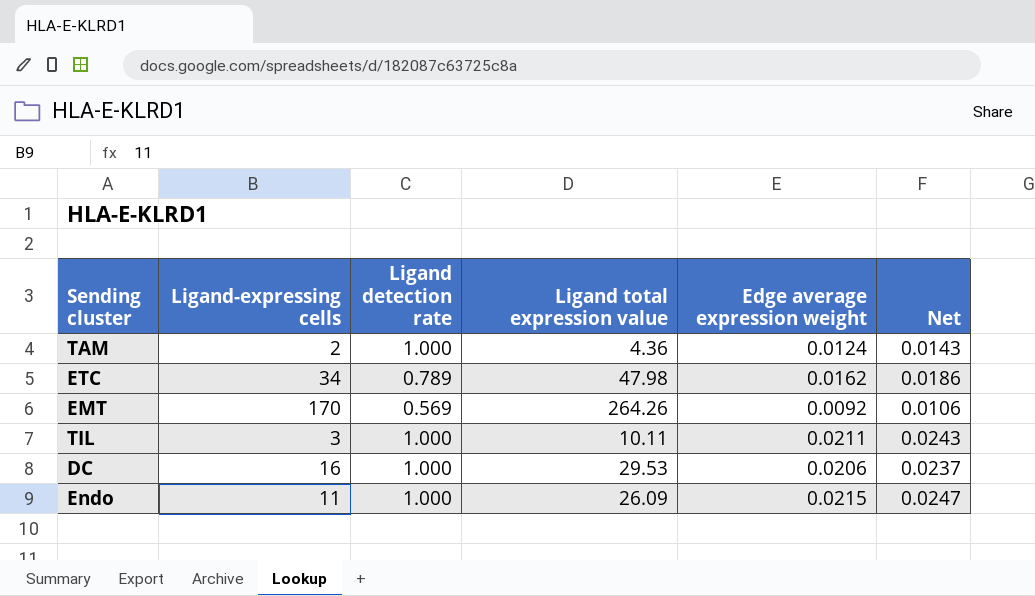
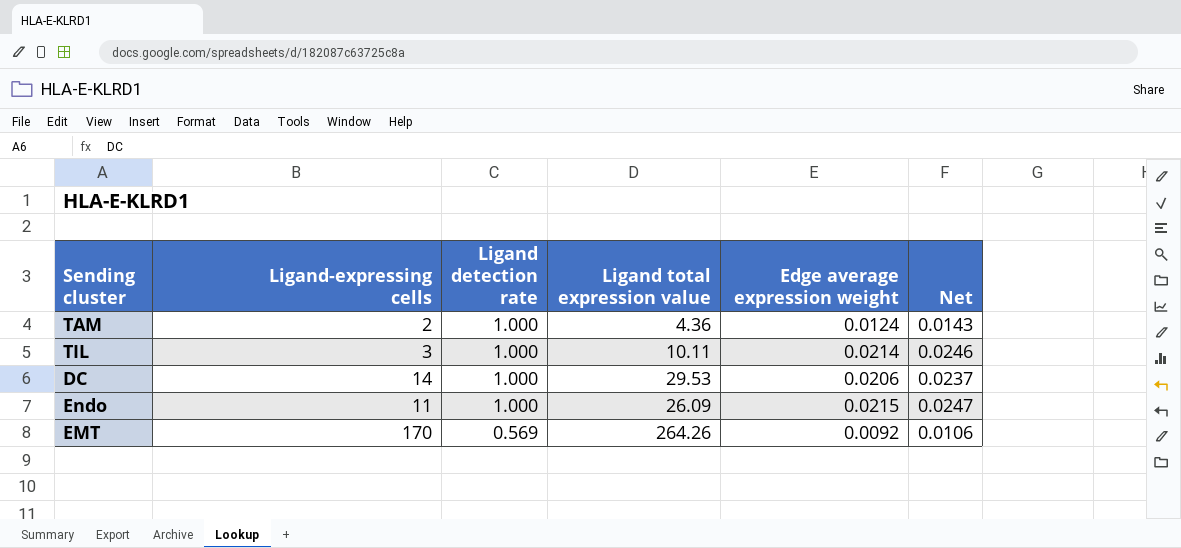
row order: none -> Ligand detection rate descending
row ETC: 34 | 0.789 | 47.98 | 0.0162 | 0.0186 -> none
TIL | Edge average expression weight: 0.0211 -> 0.0214
TIL | Net: 0.0243 -> 0.0246
DC | Ligand-expressing cells: 16 -> 14

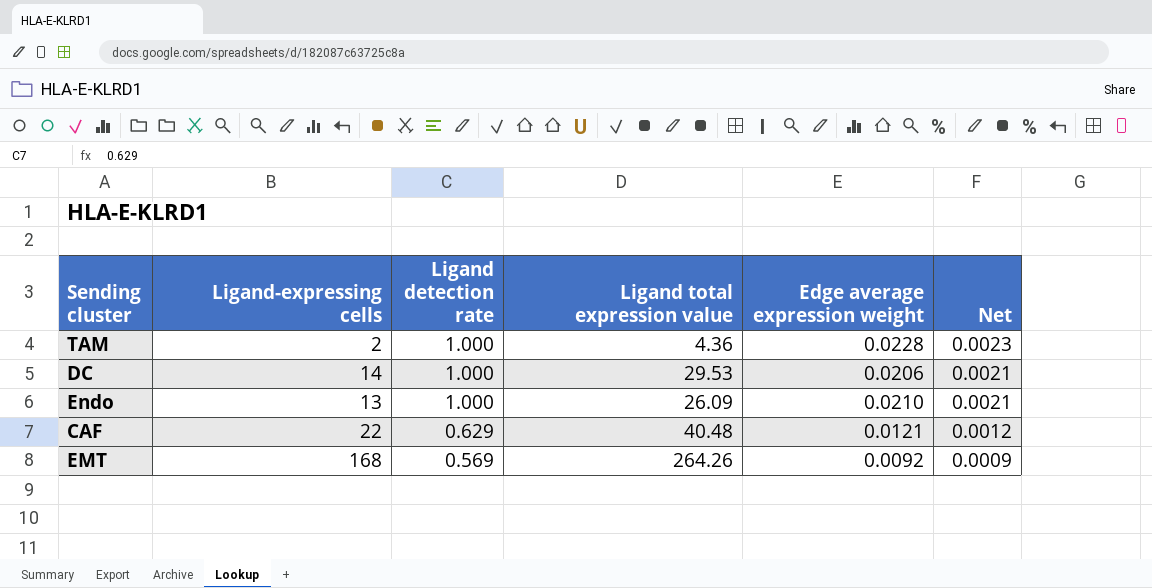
column Net | formula: [Edge average expression weight] * 1.15 -> [Edge average expression weight] * 0.1
row TIL: 3 | 1.000 | 10.11 | 0.0214 | 0.0246 -> none
TAM | Edge average expression weight: 0.0124 -> 0.0228
Endo | Ligand-expressing cells: 11 -> 13
Endo | Edge average expression weight: 0.0215 -> 0.0210
row CAF: none -> 22 | 0.629 | 40.48 | 0.0121 | 0.0012
EMT | Ligand-expressing cells: 170 -> 168

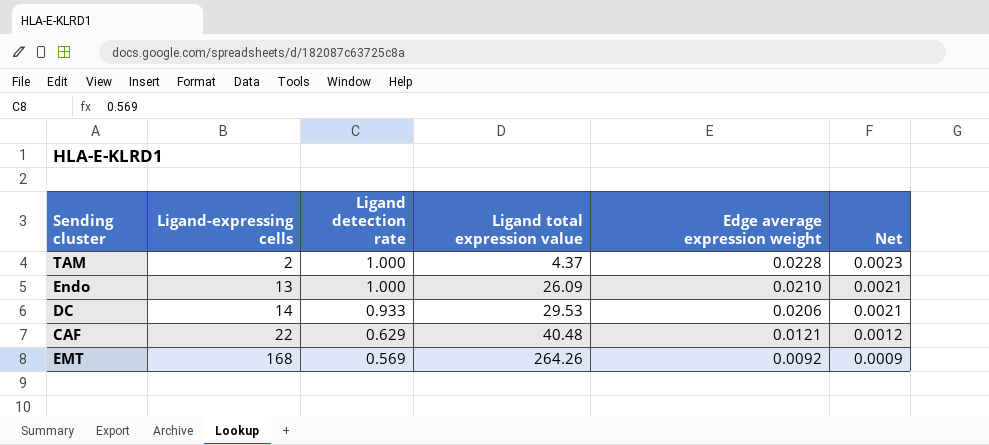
row order: Ligand detection rate descending -> Ligand-expressing cells ascending
TAM | Ligand total expression value: 4.36 -> 4.37
DC | Ligand detection rate: 1.000 -> 0.933

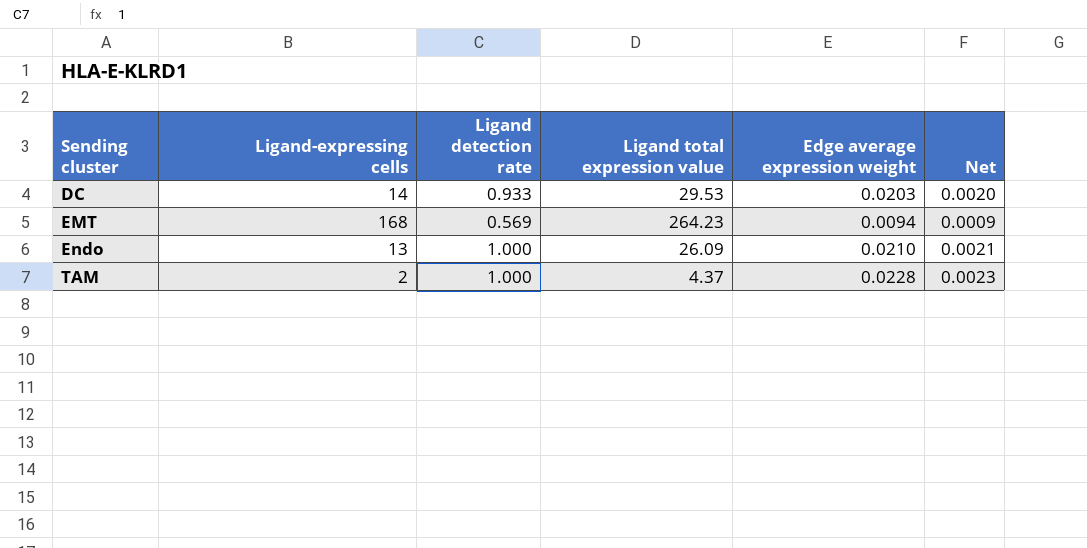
row order: Ligand-expressing cells ascending -> Sending cluster ascending
row CAF: 22 | 0.629 | 40.48 | 0.0121 | 0.0012 -> none
DC | Edge average expression weight: 0.0206 -> 0.0203
DC | Net: 0.0021 -> 0.0020
EMT | Ligand total expression value: 264.26 -> 264.23
EMT | Edge average expression weight: 0.0092 -> 0.0094

